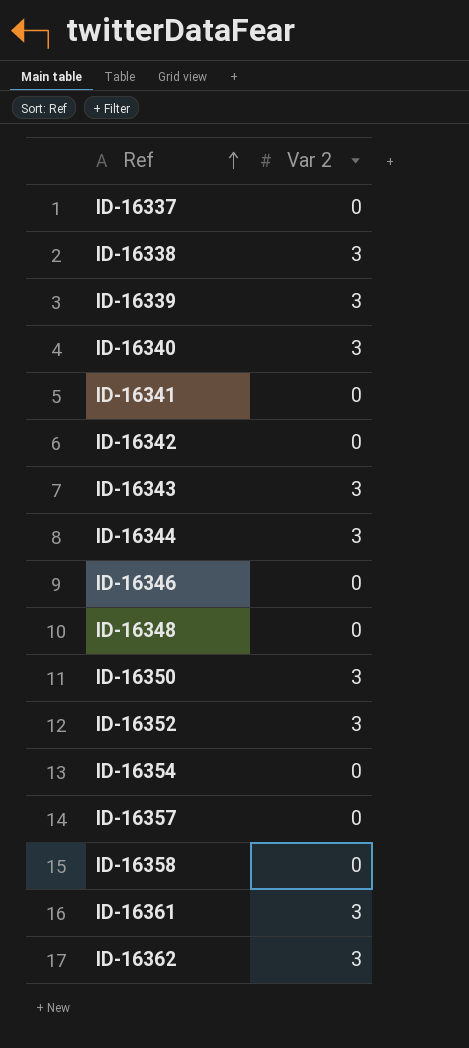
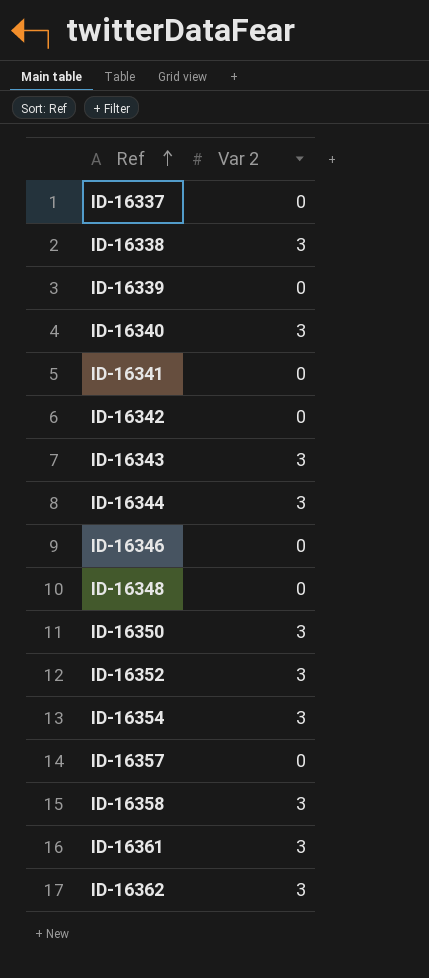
ID-16339 | Var 2: 3 -> 0
ID-16354 | Var 2: 0 -> 3
ID-16358 | Var 2: 0 -> 3

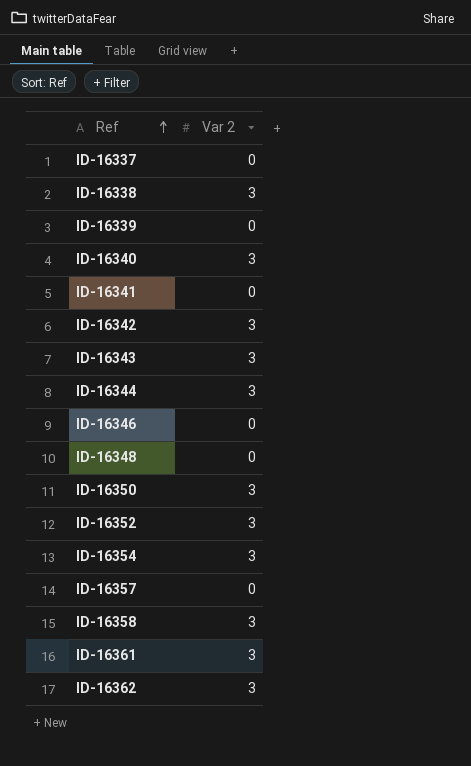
ID-16342 | Var 2: 0 -> 3

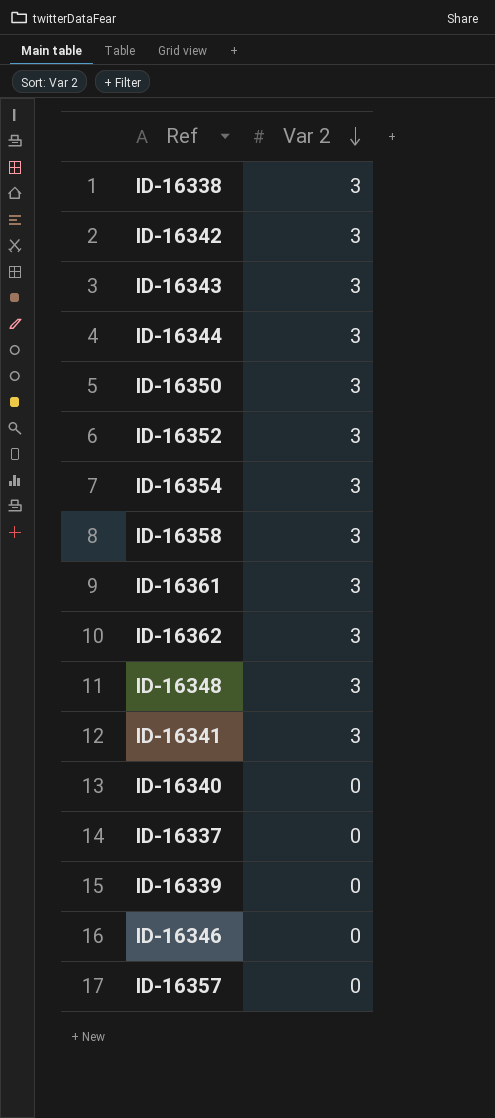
row order: Ref ascending -> Var 2 descending
ID-16348 | Var 2: 0 -> 3
ID-16341 | Var 2: 0 -> 3
ID-16340 | Var 2: 3 -> 0

